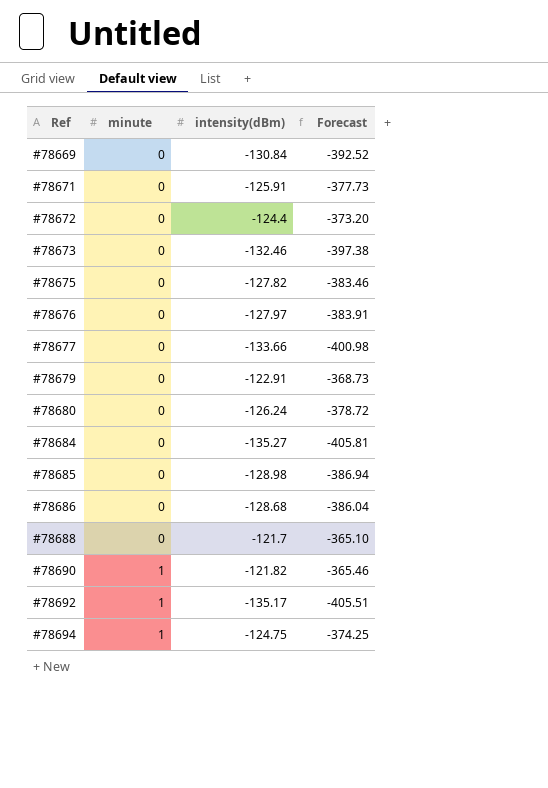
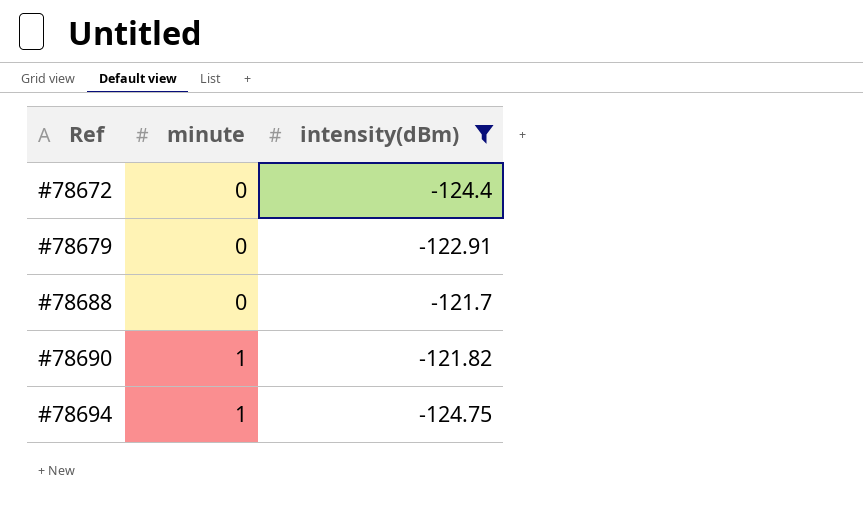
filter: none -> intensity(dBm) >= -124.75
column Forecast | formula: [intensity(dBm)] * 3 -> none

